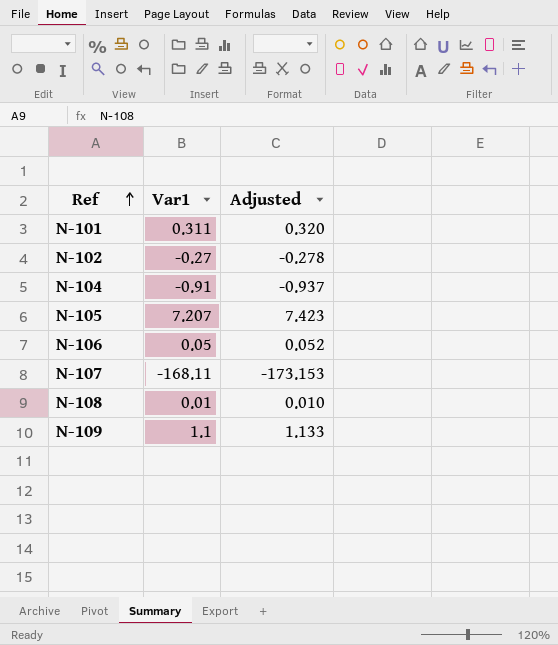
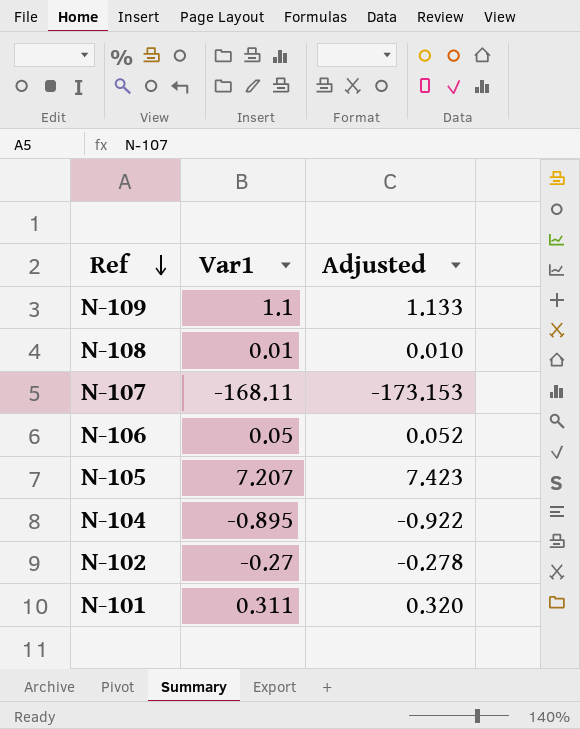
row order: Ref ascending -> Ref descending
N-104 | Var1: -0.91 -> -0.895
N-104 | Adjusted: -0.937 -> -0.922

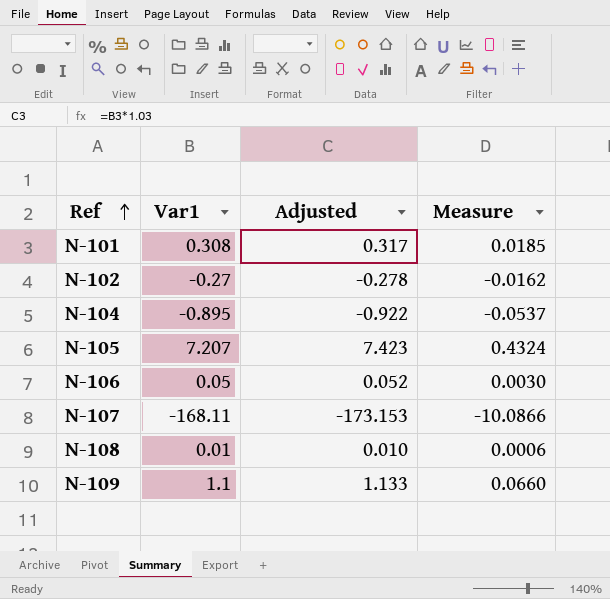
row order: Ref descending -> Ref ascending
column Measure | formula: none -> [Var1] * 0.06
N-101 | Var1: 0.311 -> 0.308
N-101 | Adjusted: 0.320 -> 0.317

